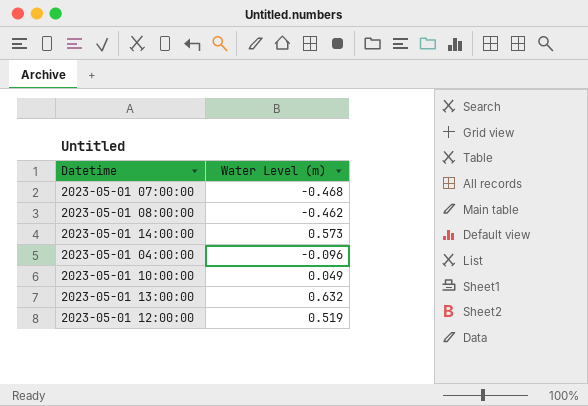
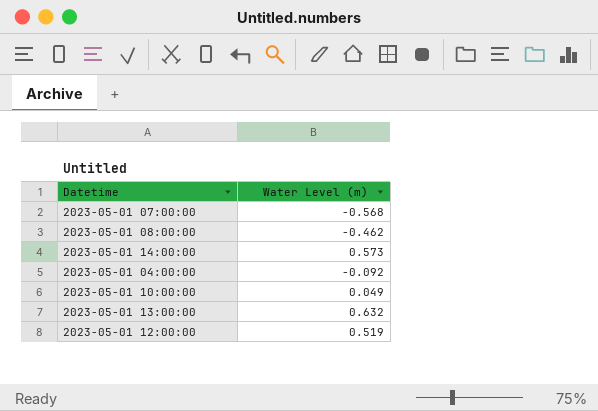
2023-05-01 07:00:00 | Water Level (m): -0.468 -> -0.568
2023-05-01 04:00:00 | Water Level (m): -0.096 -> -0.092

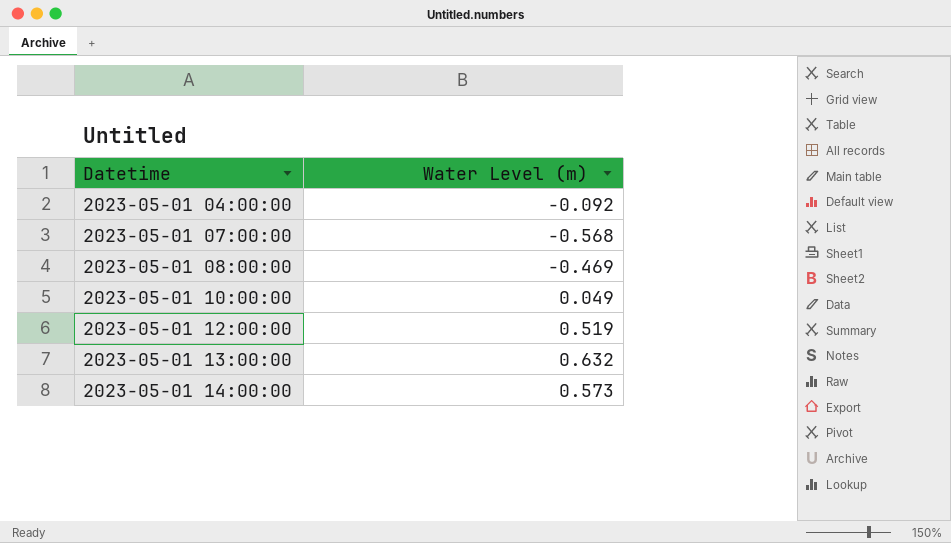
row order: none -> Datetime ascending
2023-05-01 08:00:00 | Water Level (m): -0.462 -> -0.469

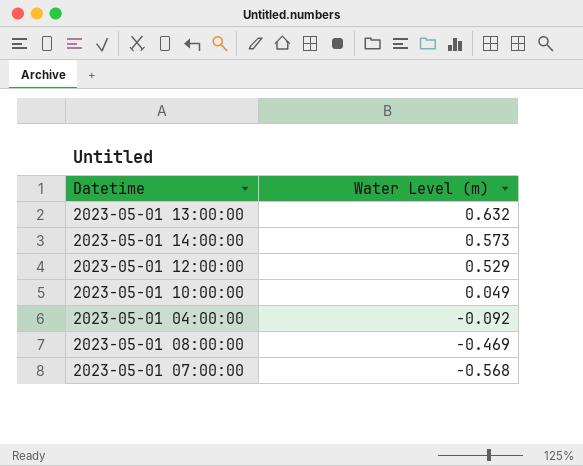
row order: Datetime ascending -> Water Level (m) descending
2023-05-01 12:00:00 | Water Level (m): 0.519 -> 0.529

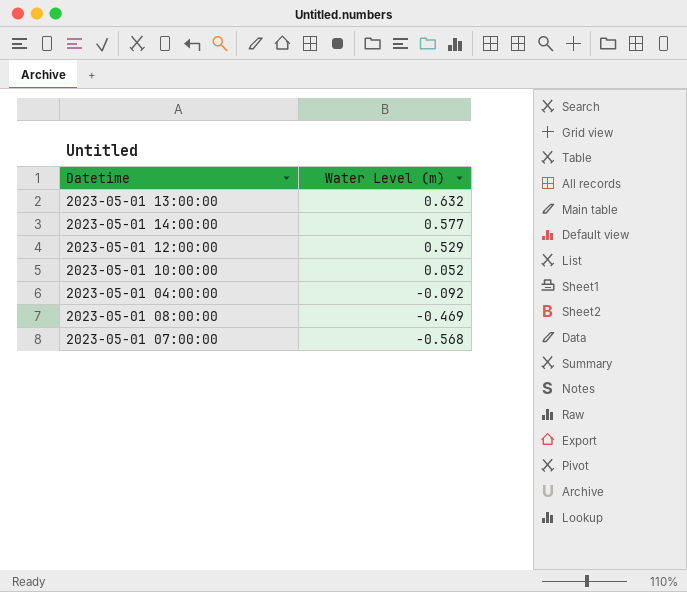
2023-05-01 14:00:00 | Water Level (m): 0.573 -> 0.577
2023-05-01 10:00:00 | Water Level (m): 0.049 -> 0.052

